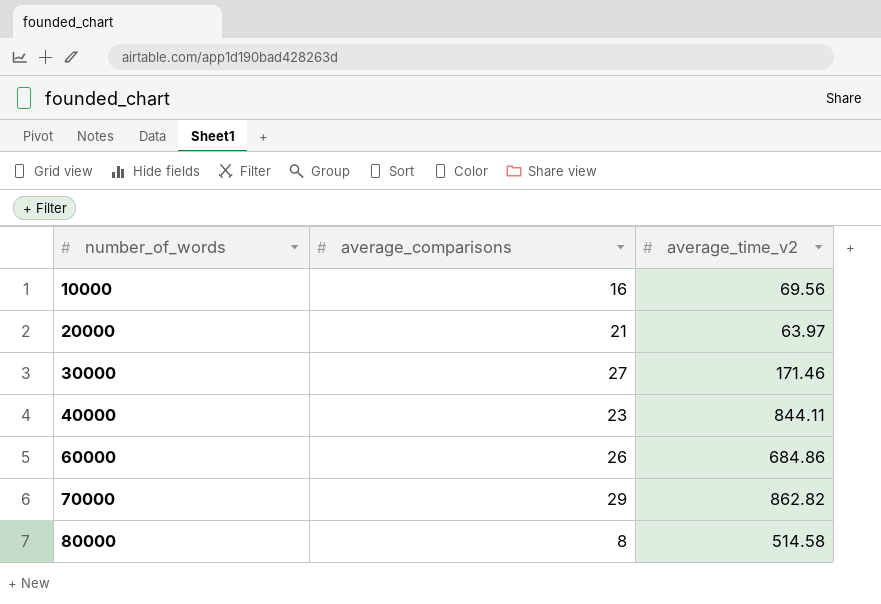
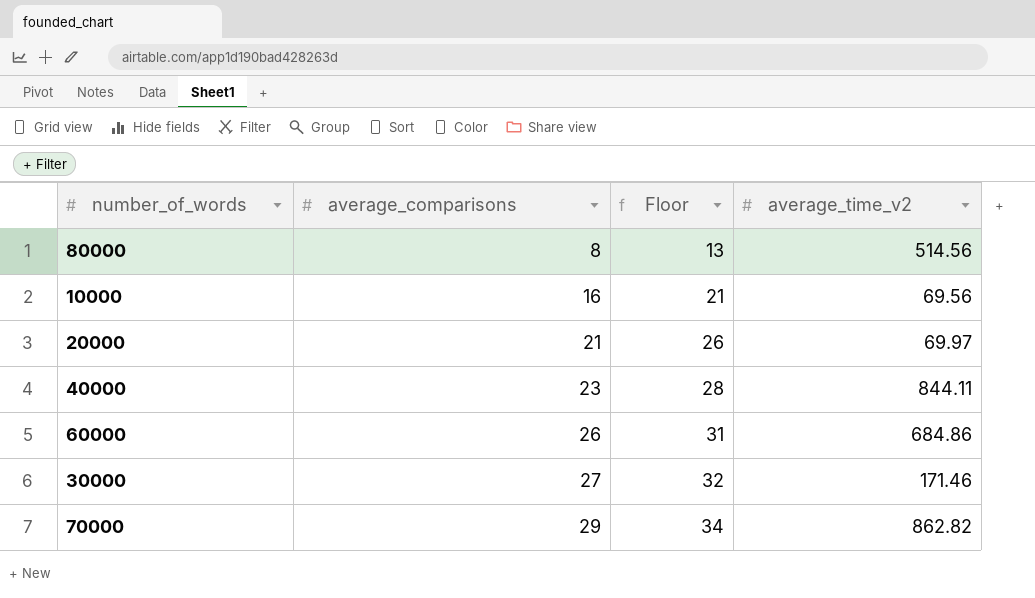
row order: number_of_words ascending -> average_comparisons ascending
column Floor | formula: none -> [average_comparisons] + 5
80000 | average_time_v2: 514.58 -> 514.56
20000 | average_time_v2: 63.97 -> 69.97

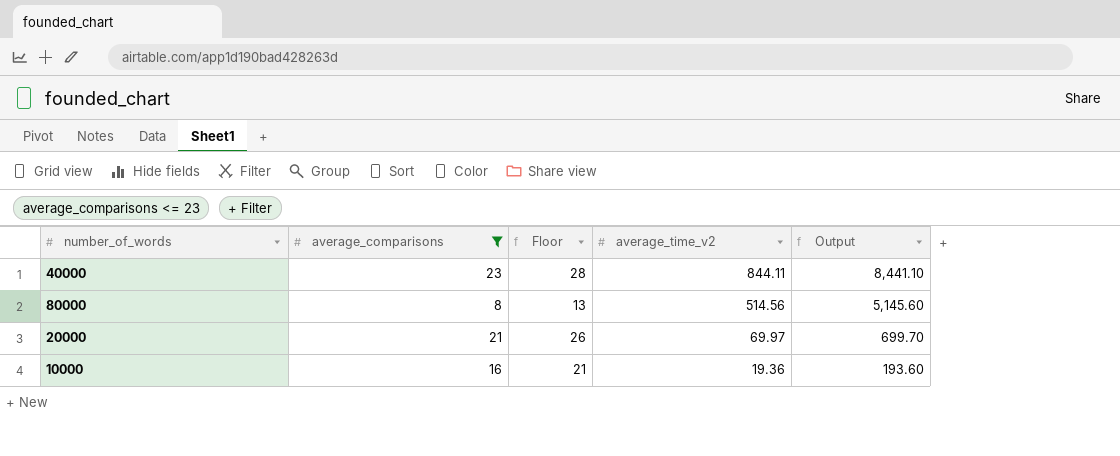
filter: none -> average_comparisons <= 23
row order: average_comparisons ascending -> average_time_v2 descending
column Output | formula: none -> [average_time_v2] * 10
10000 | average_time_v2: 69.56 -> 19.36

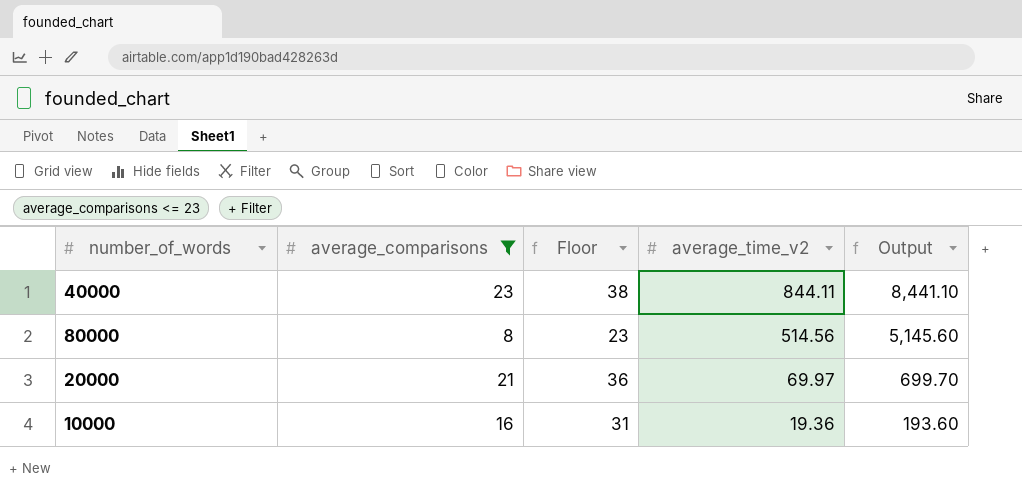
column Floor | formula: [average_comparisons] + 5 -> [average_comparisons] + 15

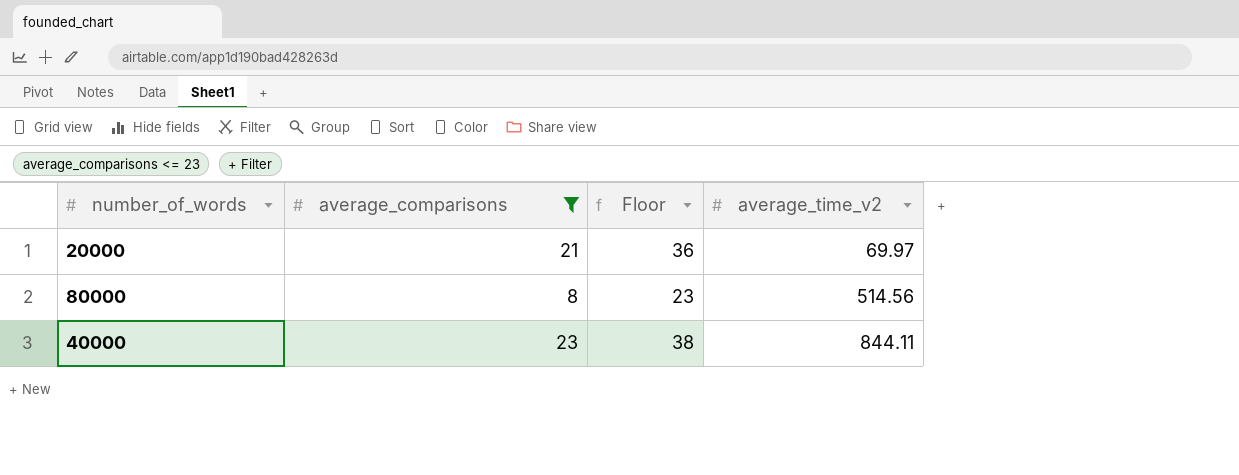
row order: average_time_v2 descending -> average_time_v2 ascending
column Output | formula: [average_time_v2] * 10 -> none
row 10000: 16 | 31 | 19.36 | 193.60 -> none

